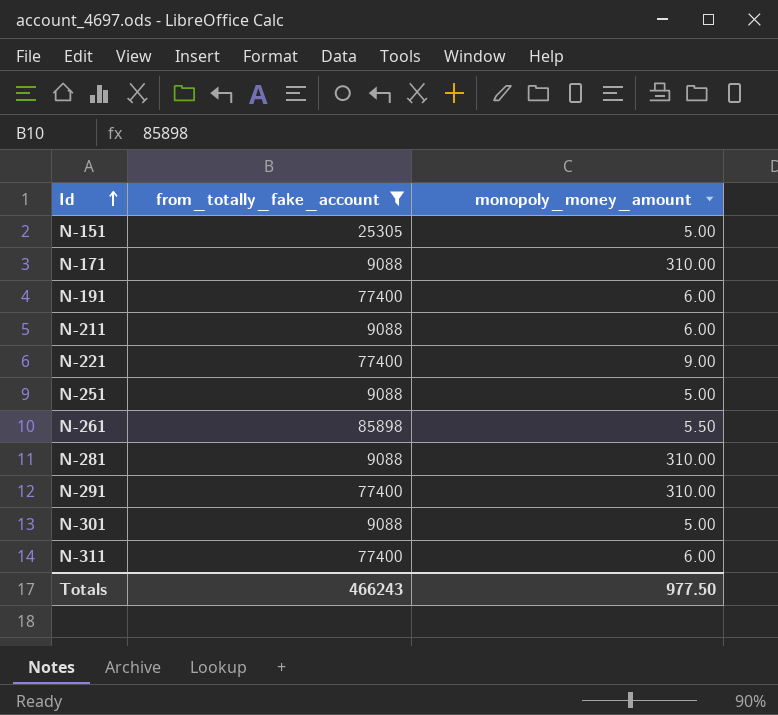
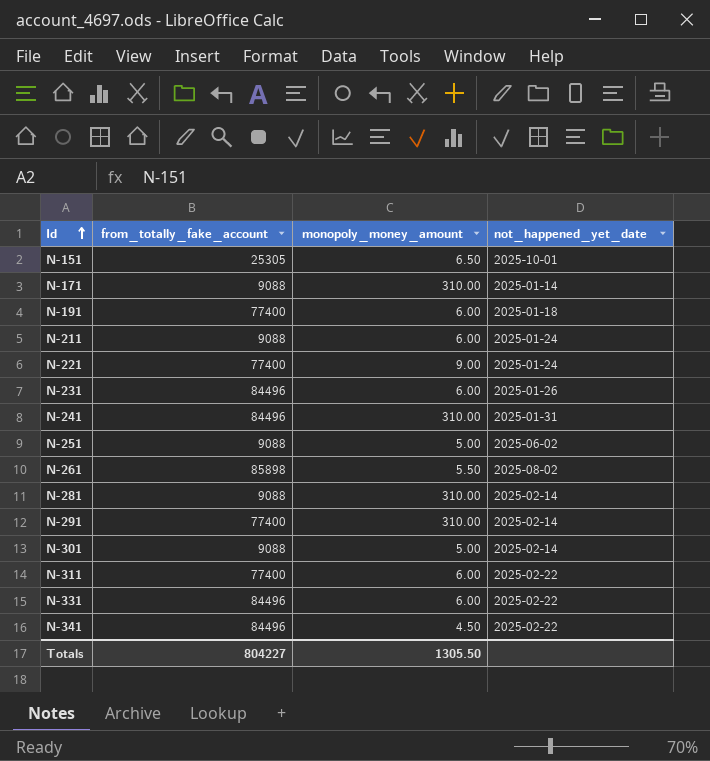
filter: from_totally_fake_account != 84496 -> none
column not_happened_yet_date | position: none -> 4
N-151 | monopoly_money_amount: 5.00 -> 6.50
Totals | from_totally_fake_account: 466243 -> 804227
Totals | monopoly_money_amount: 977.50 -> 1305.50

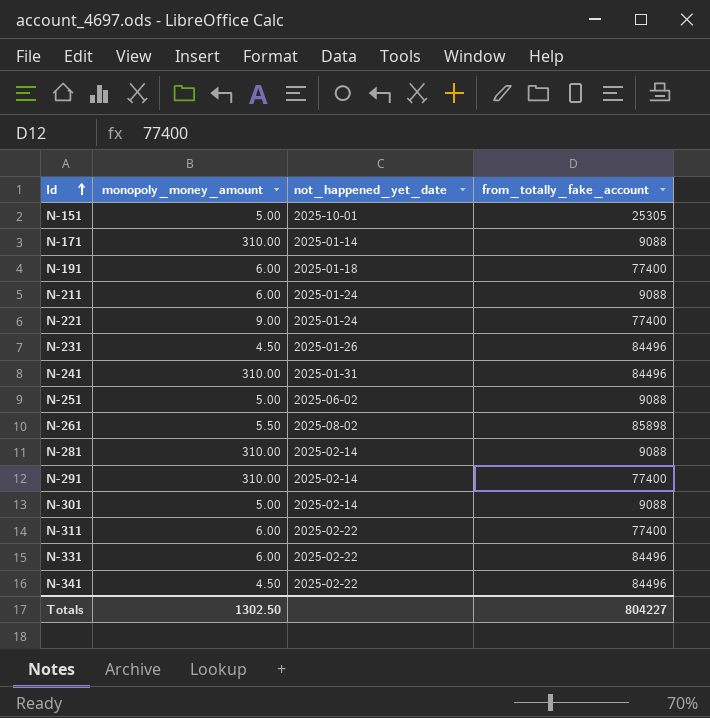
column from_totally_fake_account | position: 2 -> 4
N-151 | monopoly_money_amount: 6.50 -> 5.00
N-231 | monopoly_money_amount: 6.00 -> 4.50
Totals | monopoly_money_amount: 1305.50 -> 1302.50

